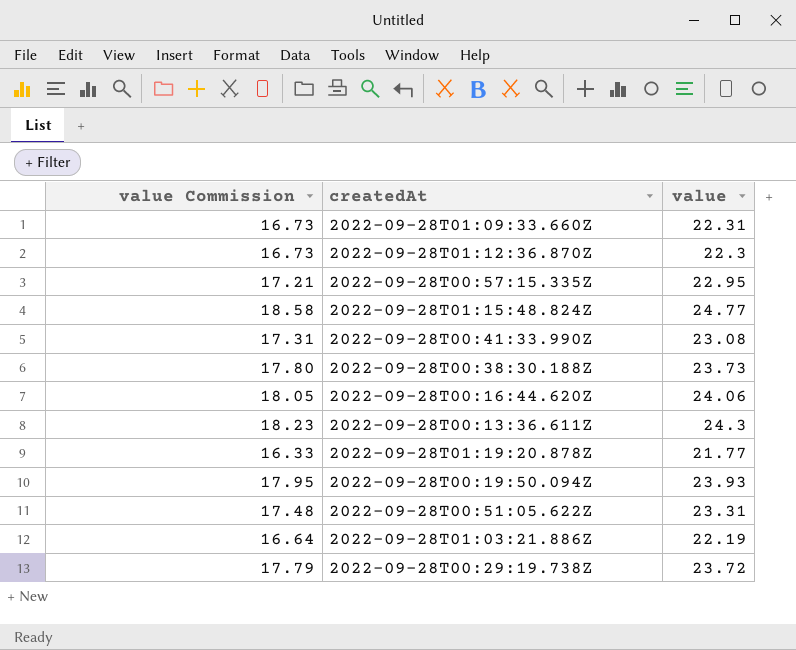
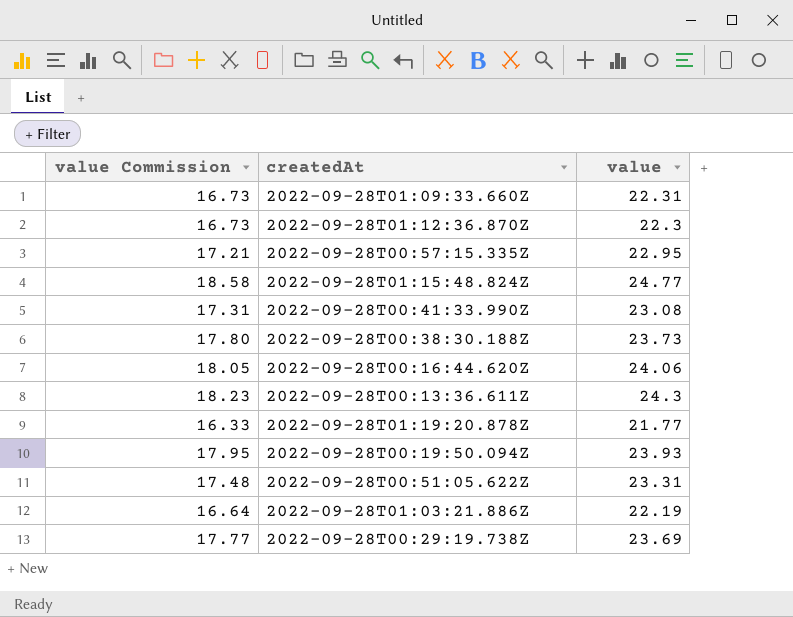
2022-09-28T00:29:19.738Z | value Commission: 17.79 -> 17.77
2022-09-28T00:29:19.738Z | value: 23.72 -> 23.69

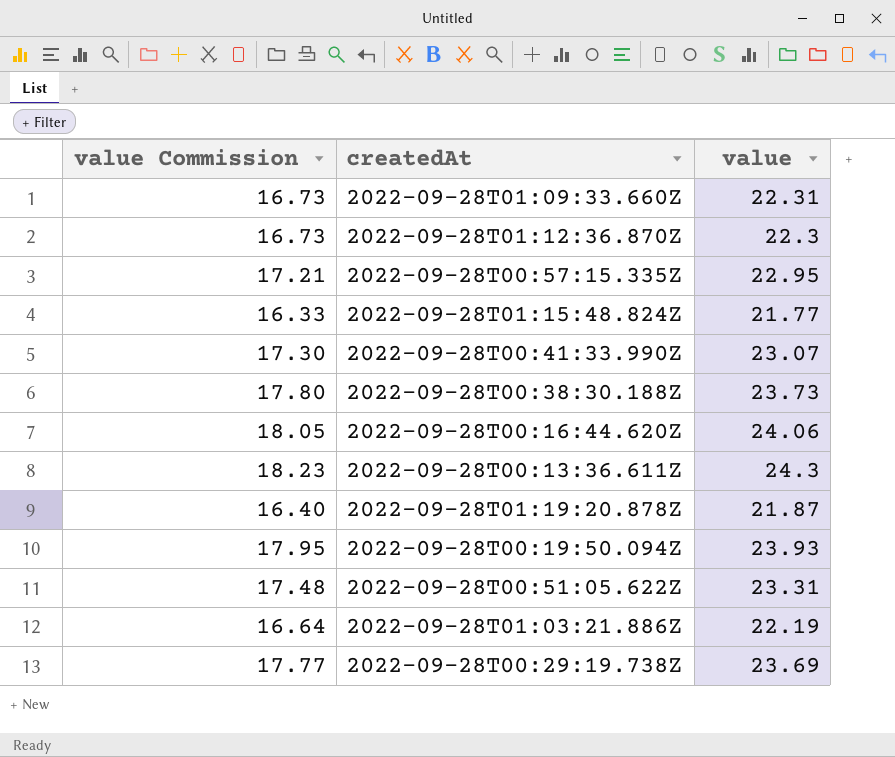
2022-09-28T01:15:48.824Z | value Commission: 18.58 -> 16.33
2022-09-28T01:15:48.824Z | value: 24.77 -> 21.77
2022-09-28T00:41:33.990Z | value Commission: 17.31 -> 17.30
2022-09-28T00:41:33.990Z | value: 23.08 -> 23.07
2022-09-28T01:19:20.878Z | value Commission: 16.33 -> 16.40
2022-09-28T01:19:20.878Z | value: 21.77 -> 21.87

